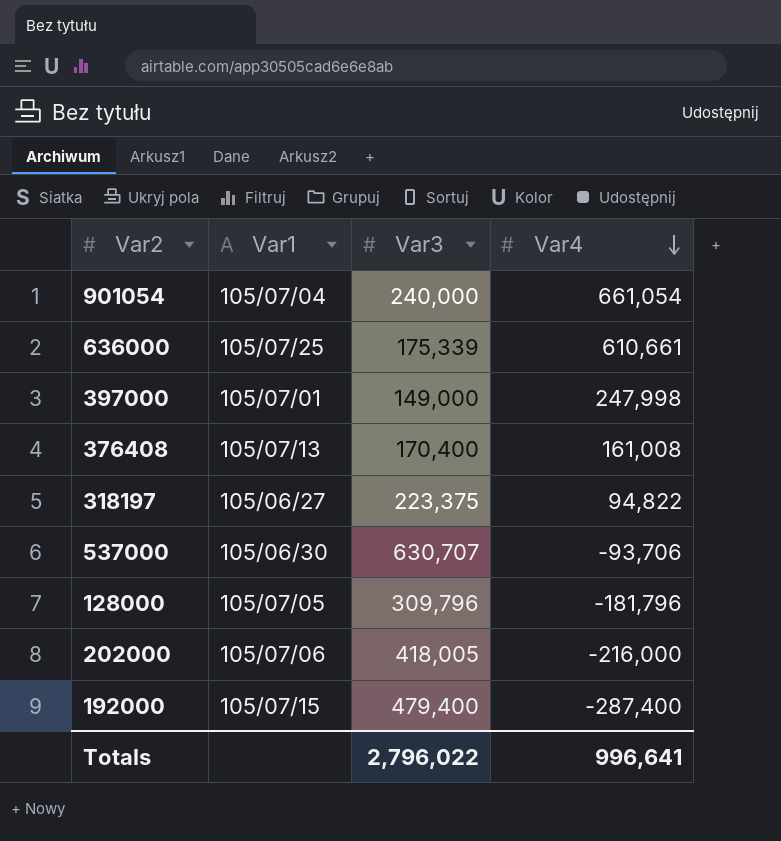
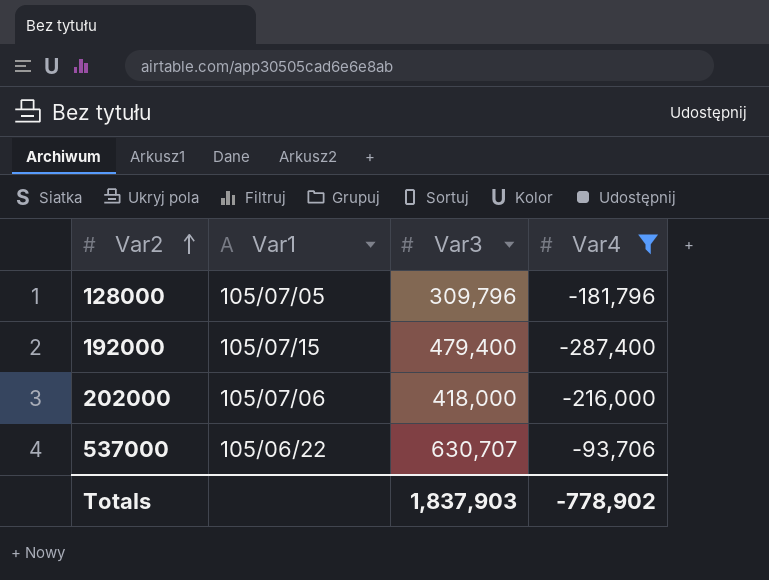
filter: none -> Var4 <= -93,706
row order: Var4 descending -> Var2 ascending
202000 | Var3: 418,005 -> 418,000
537000 | Var1: 105/06/30 -> 105/06/22
Totals | Var3: 2,796,022 -> 1,837,903
Totals | Var4: 996,641 -> -778,902

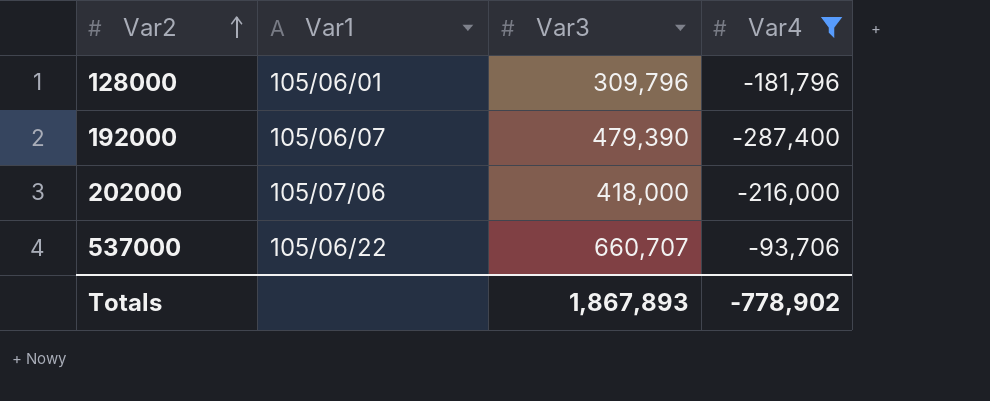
128000 | Var1: 105/07/05 -> 105/06/01
192000 | Var1: 105/07/15 -> 105/06/07
192000 | Var3: 479,400 -> 479,390
537000 | Var3: 630,707 -> 660,707
Totals | Var3: 1,837,903 -> 1,867,893

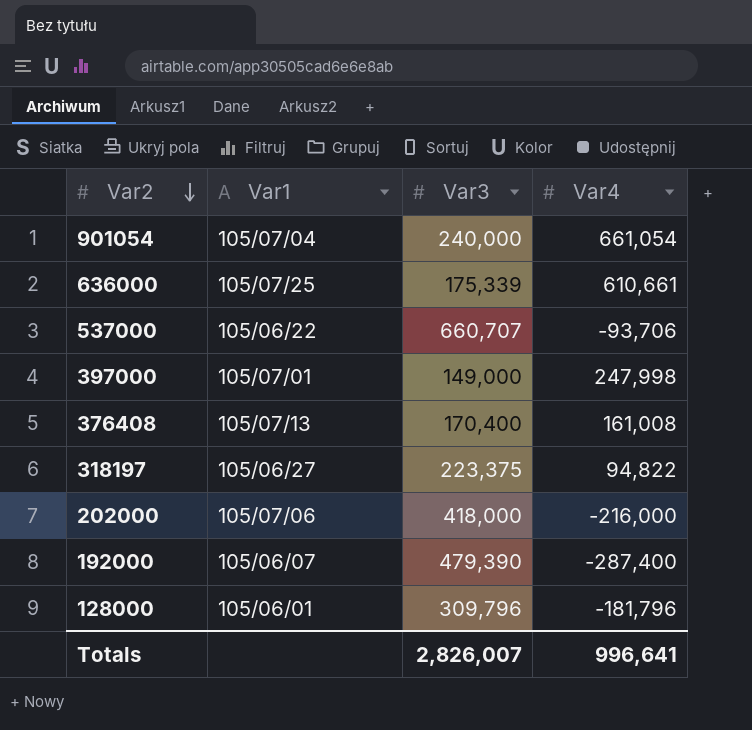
filter: Var4 <= -93,706 -> none
row order: Var2 ascending -> Var2 descending
Totals | Var3: 1,867,893 -> 2,826,007
Totals | Var4: -778,902 -> 996,641

